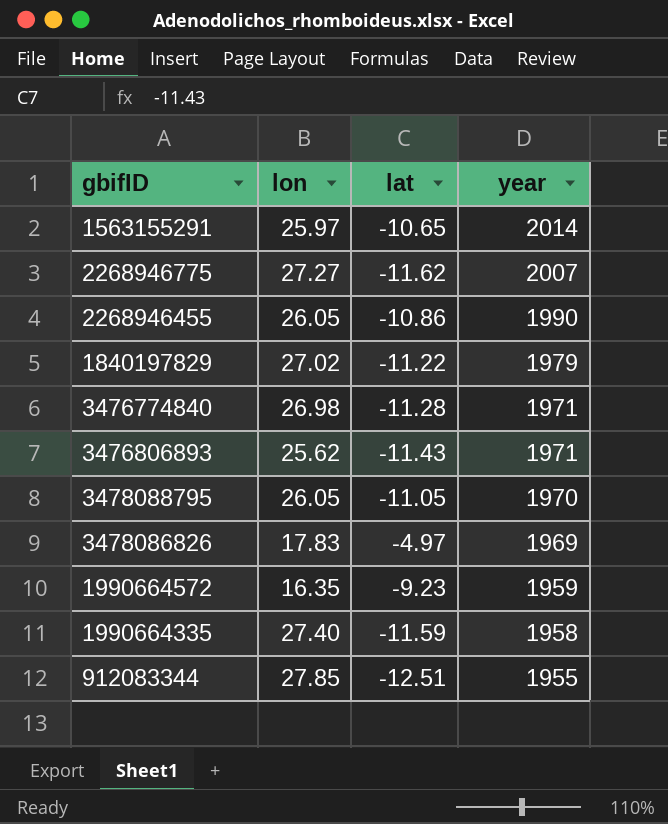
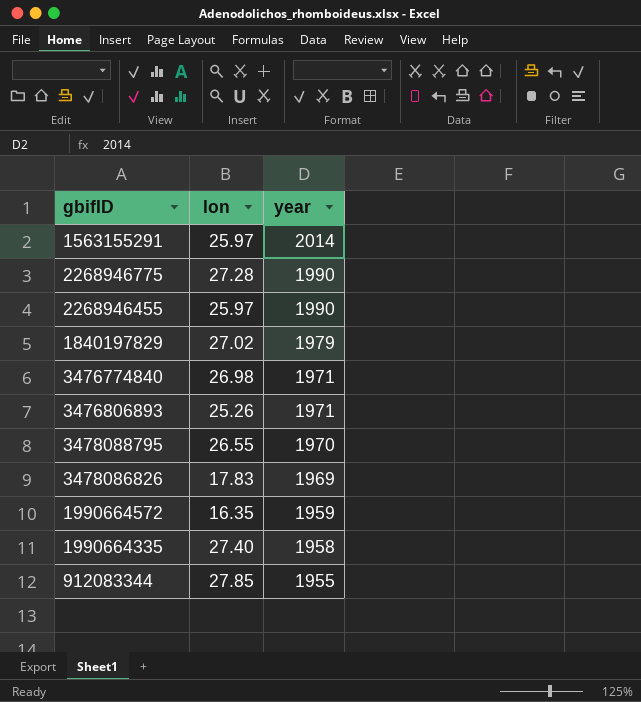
column lat | position: 3 -> none
2268946775 | lon: 27.27 -> 27.28
2268946775 | year: 2007 -> 1990
2268946455 | lon: 26.05 -> 25.97
3476806893 | lon: 25.62 -> 25.26
3478088795 | lon: 26.05 -> 26.55

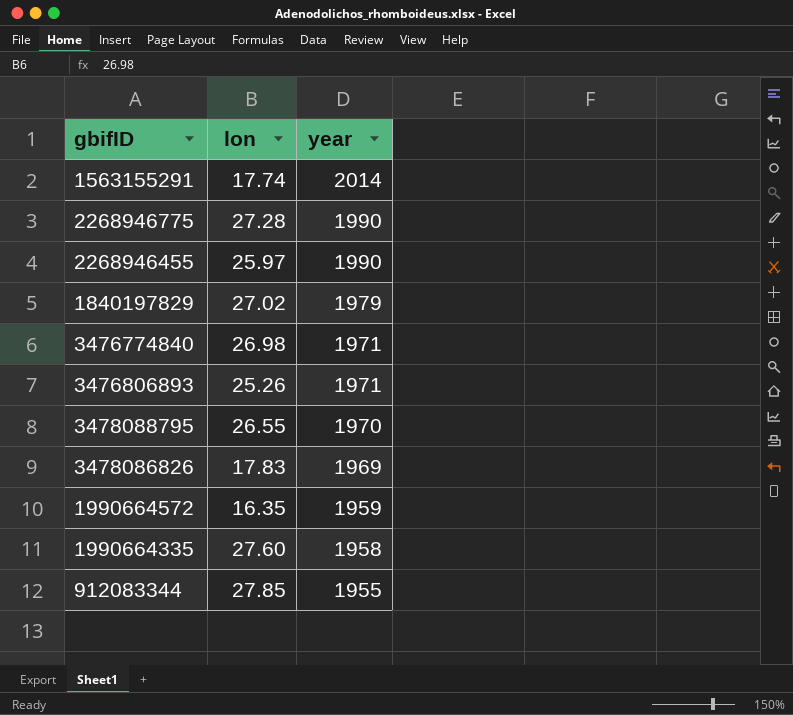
1563155291 | lon: 25.97 -> 17.74
1990664335 | lon: 27.40 -> 27.60

